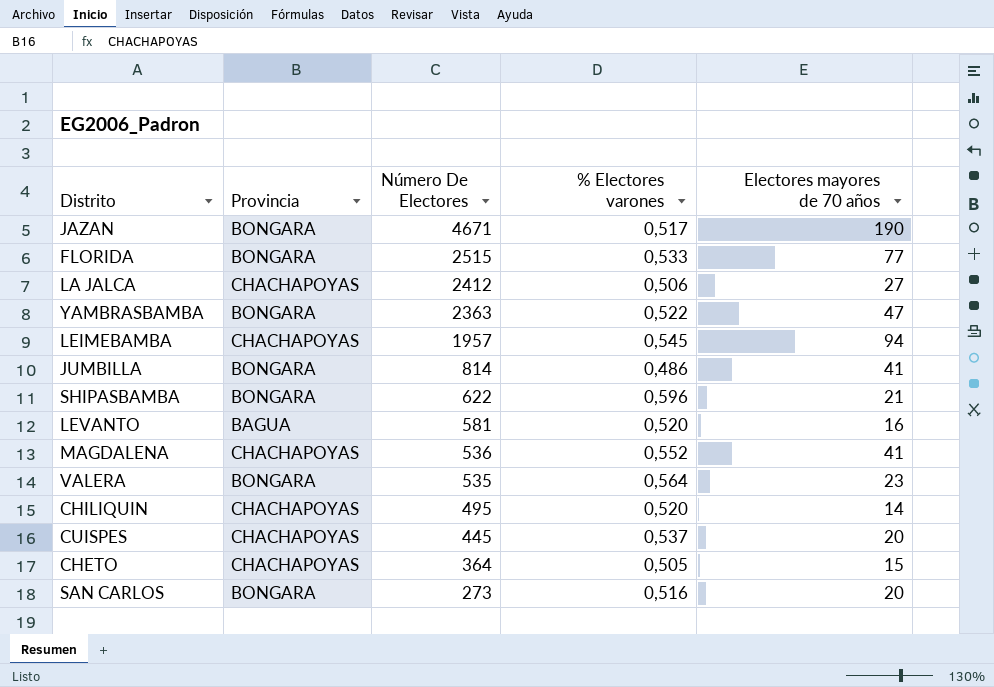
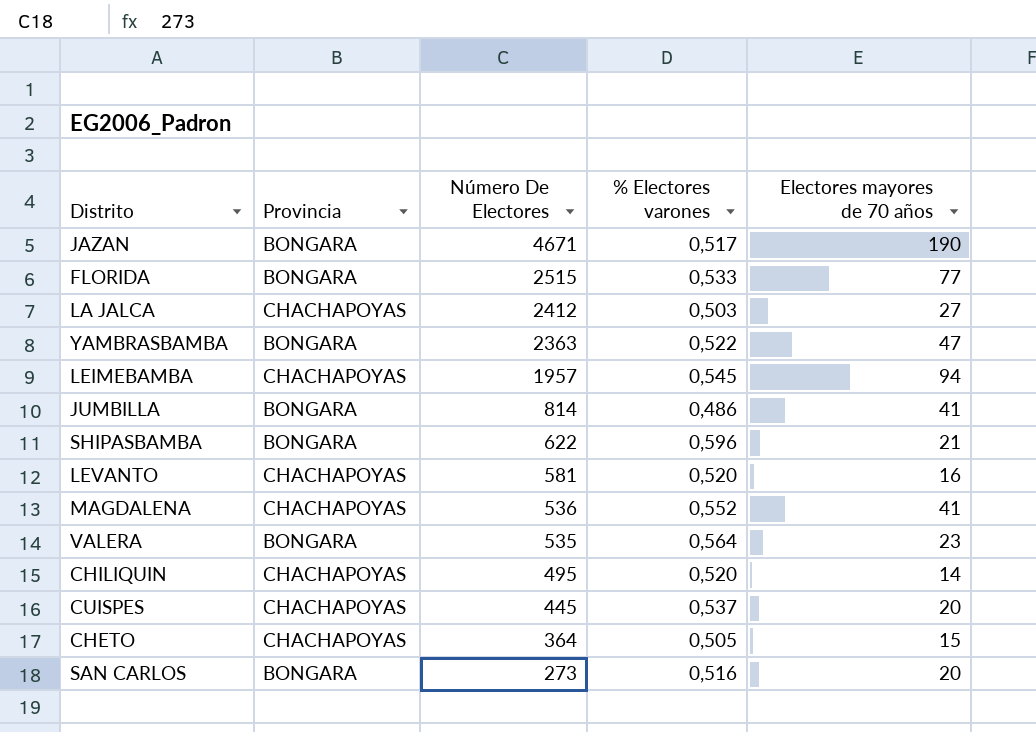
LA JALCA | % Electores varones: 0,506 -> 0,503
LEVANTO | Provincia: BAGUA -> CHACHAPOYAS

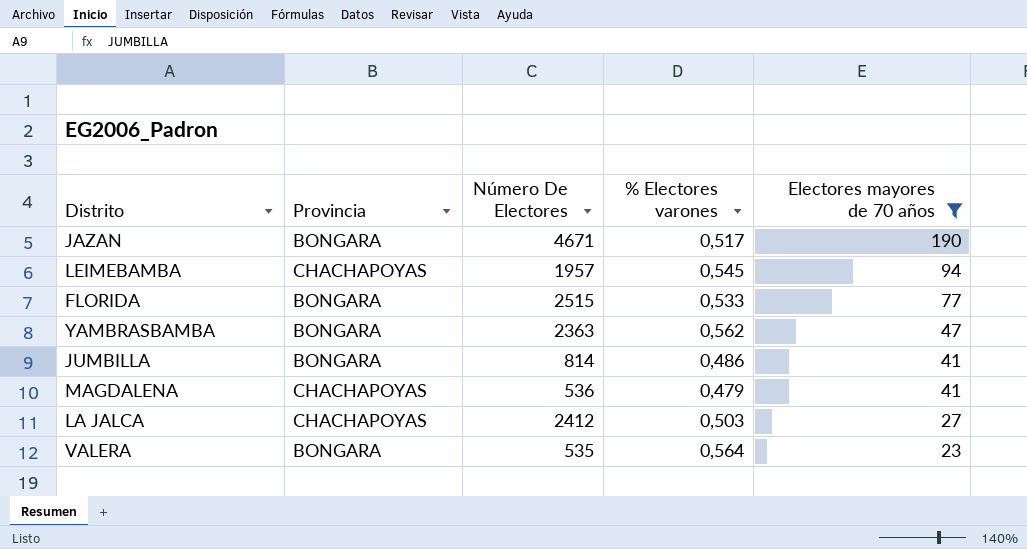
filter: none -> Electores mayores de 70 años >= 23
row order: Número De Electores descending -> Electores mayores de 70 años descending
YAMBRASBAMBA | % Electores varones: 0,522 -> 0,562
MAGDALENA | % Electores varones: 0,552 -> 0,479

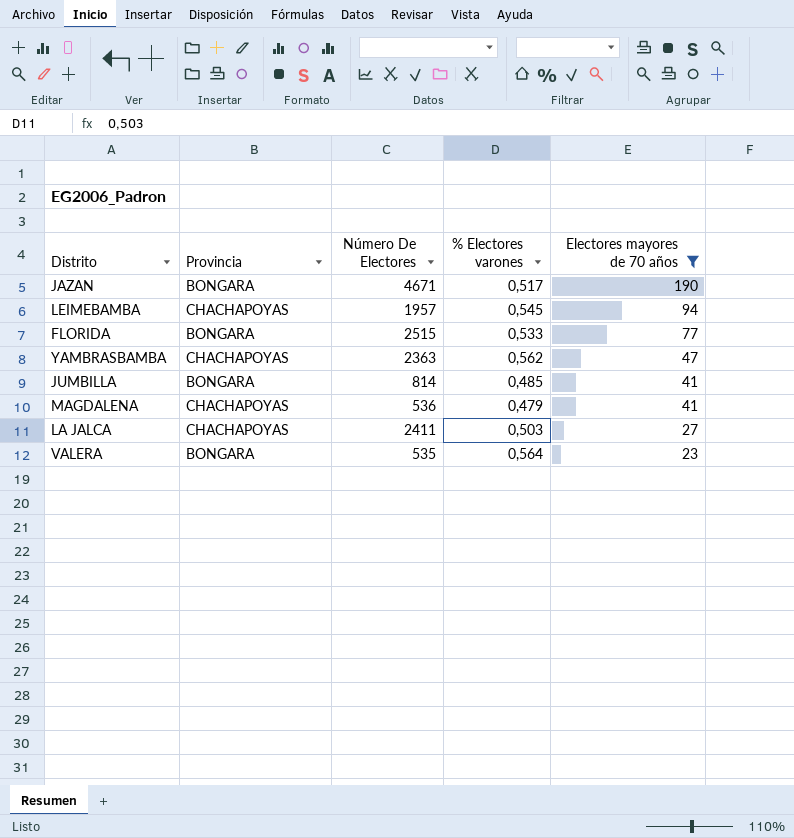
YAMBRASBAMBA | Provincia: BONGARA -> CHACHAPOYAS
JUMBILLA | % Electores varones: 0,486 -> 0,485
LA JALCA | Número De Electores: 2412 -> 2411

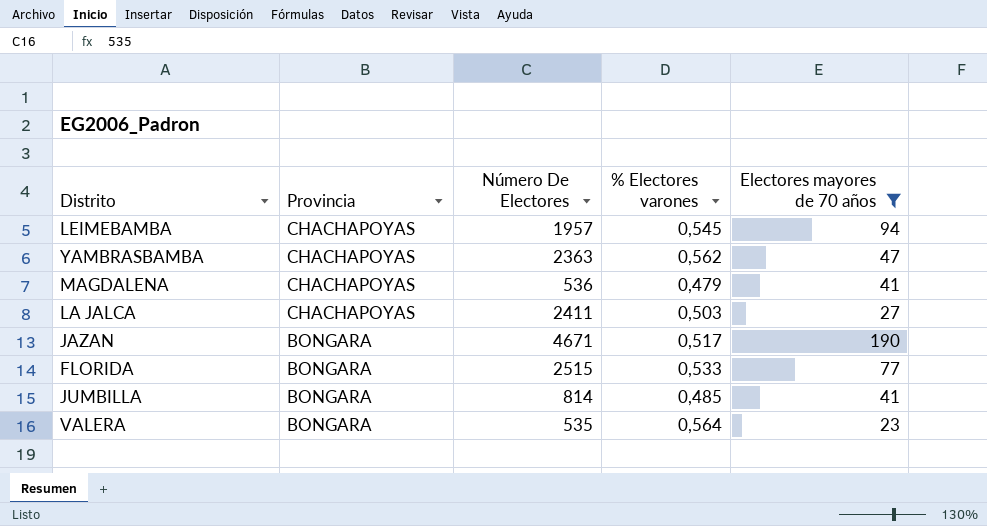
row order: Electores mayores de 70 años descending -> Provincia descending

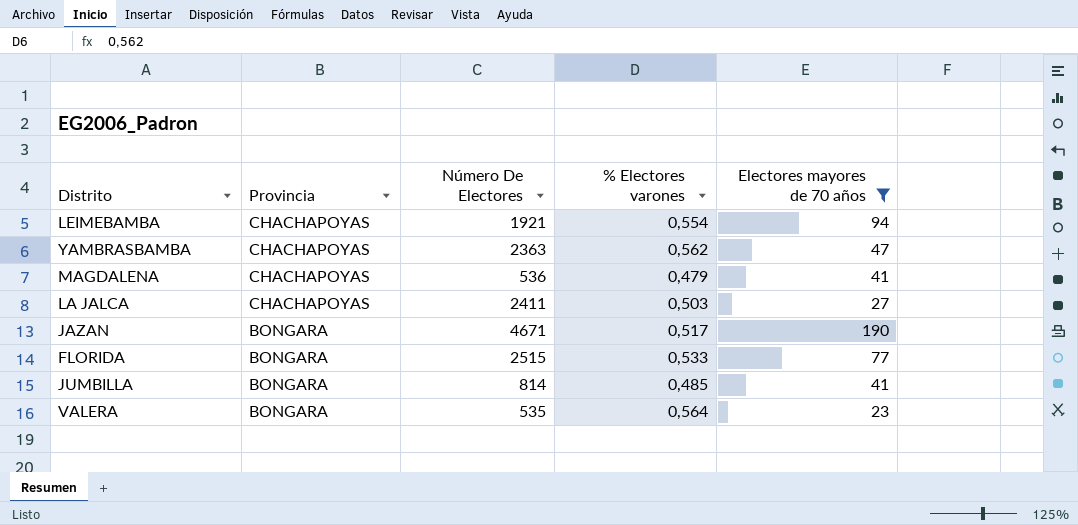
LEIMEBAMBA | Número De Electores: 1957 -> 1921
LEIMEBAMBA | % Electores varones: 0,545 -> 0,554

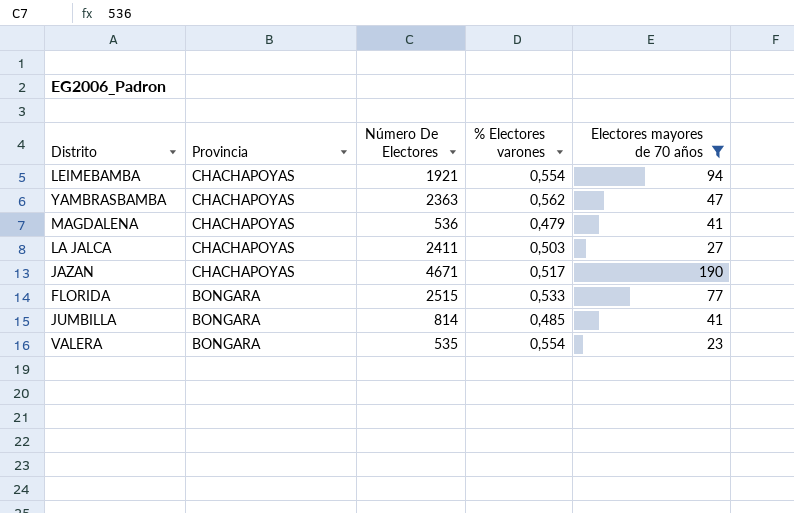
JAZAN | Provincia: BONGARA -> CHACHAPOYAS
VALERA | % Electores varones: 0,564 -> 0,554

